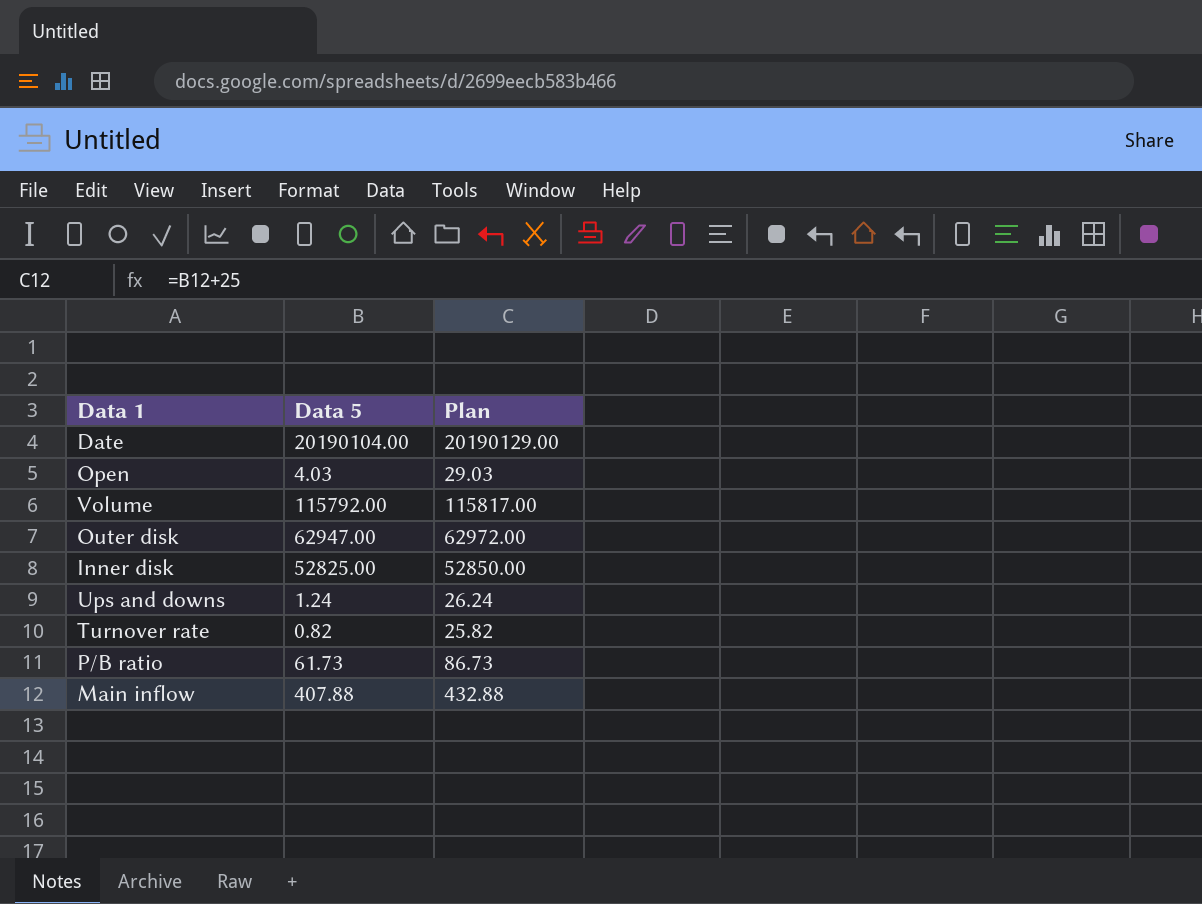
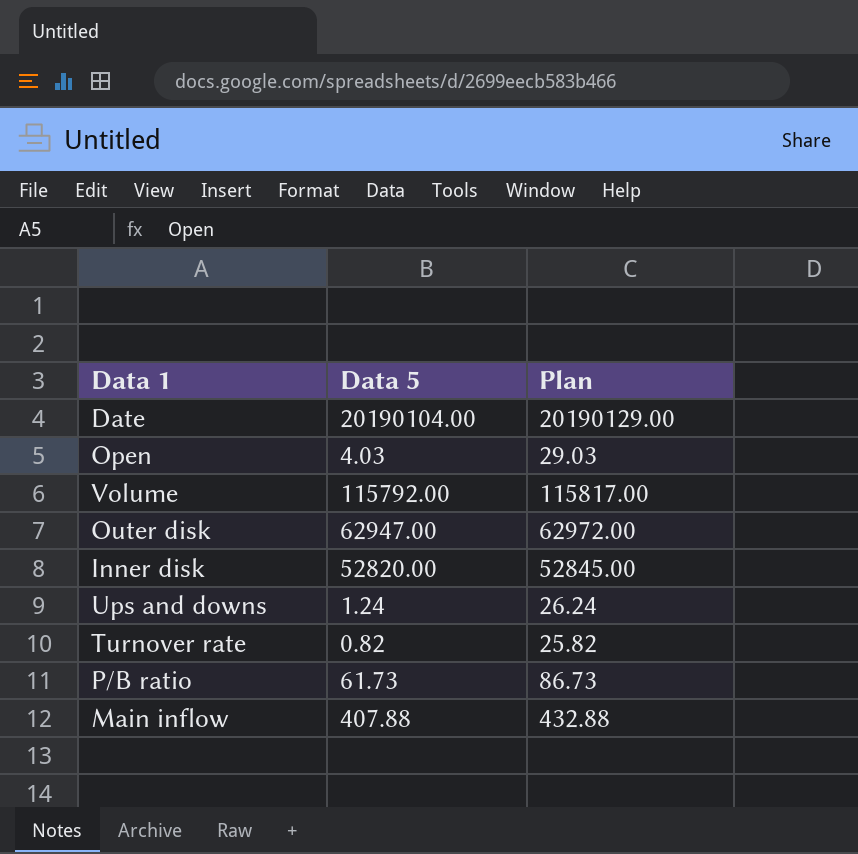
Inner disk | Data 5: 52825.00 -> 52820.00
Inner disk | Plan: 52850.00 -> 52845.00

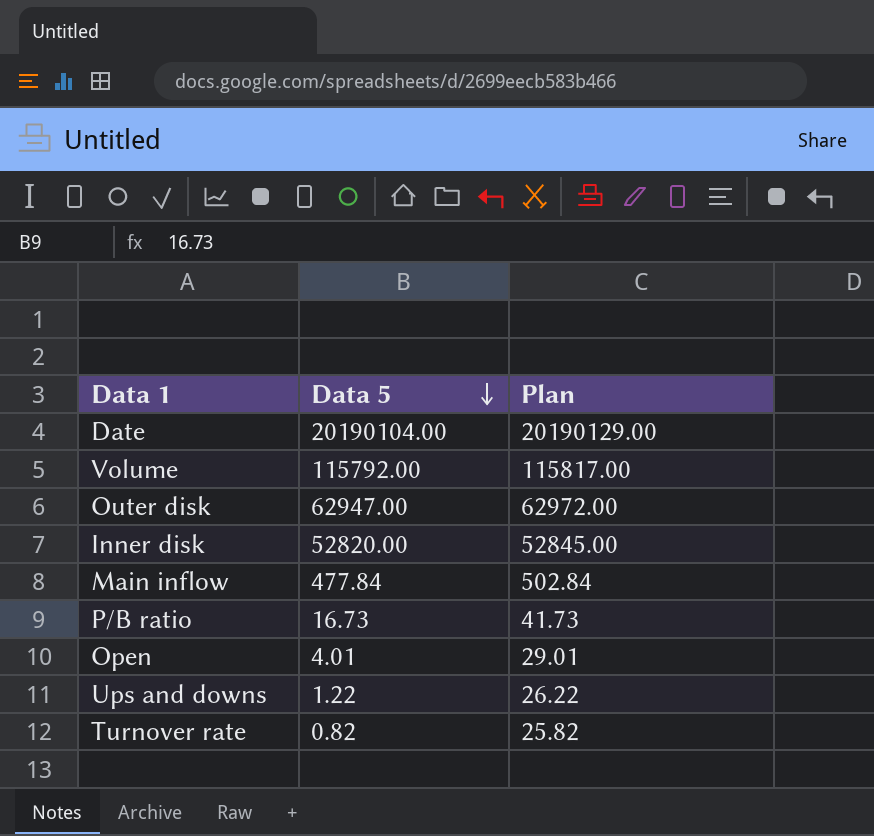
row order: none -> Data 5 descending
Main inflow | Data 5: 407.88 -> 477.84
Main inflow | Plan: 432.88 -> 502.84
P/B ratio | Data 5: 61.73 -> 16.73
P/B ratio | Plan: 86.73 -> 41.73
Open | Data 5: 4.03 -> 4.01
Open | Plan: 29.03 -> 29.01
Ups and downs | Data 5: 1.24 -> 1.22
Ups and downs | Plan: 26.24 -> 26.22

